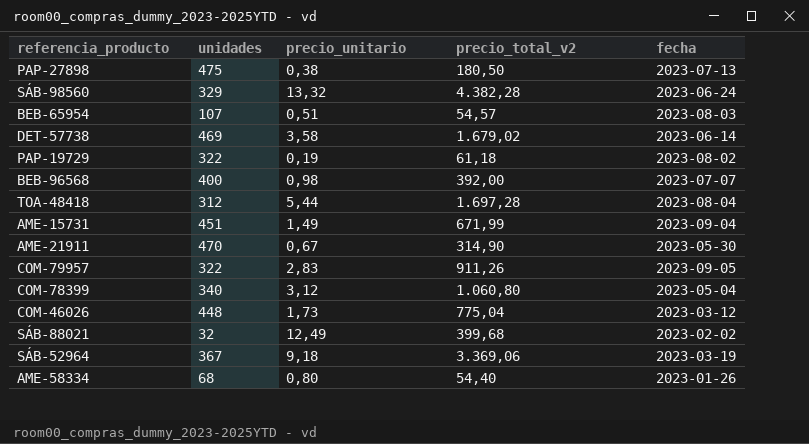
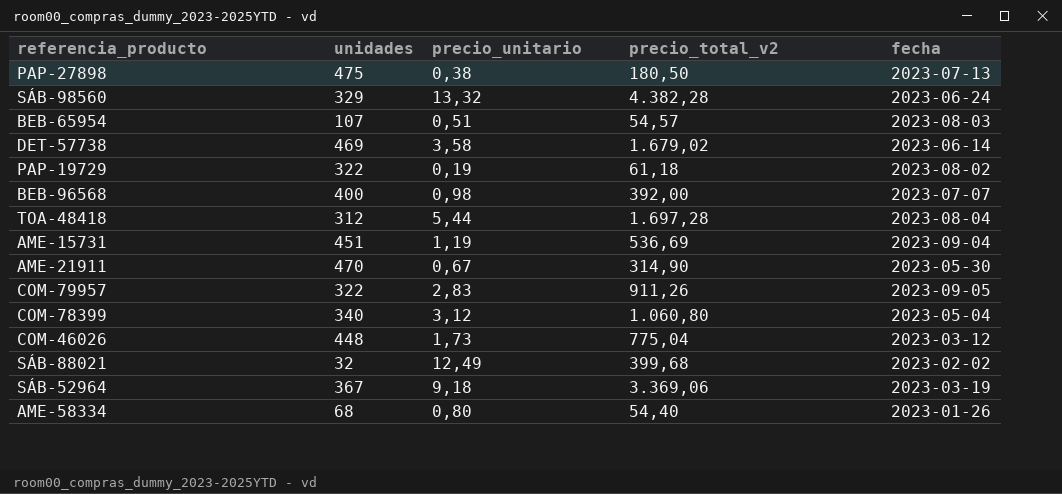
AME-15731 | precio_unitario: 1,49 -> 1,19
AME-15731 | precio_total_v2: 671,99 -> 536,69

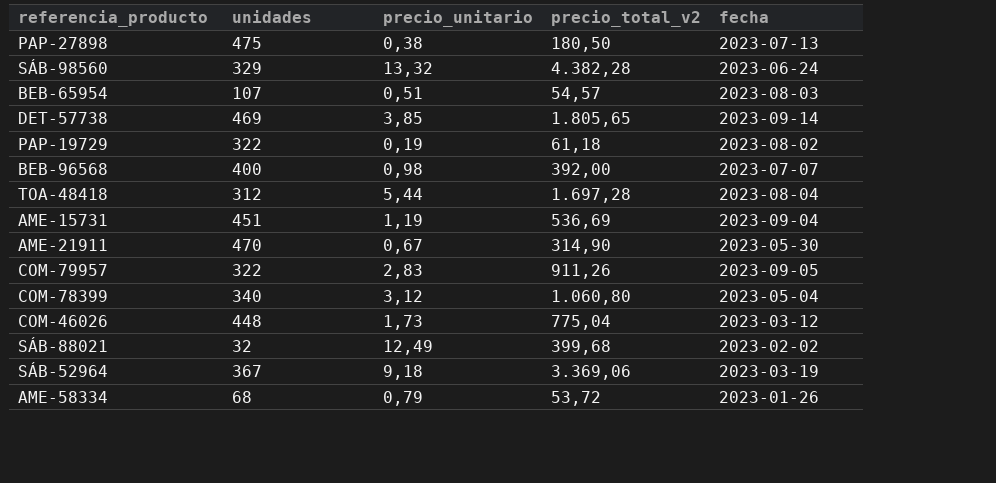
DET-57738 | precio_unitario: 3,58 -> 3,85
DET-57738 | precio_total_v2: 1.679,02 -> 1.805,65
DET-57738 | fecha: 2023-06-14 -> 2023-09-14
AME-58334 | precio_unitario: 0,80 -> 0,79
AME-58334 | precio_total_v2: 54,40 -> 53,72

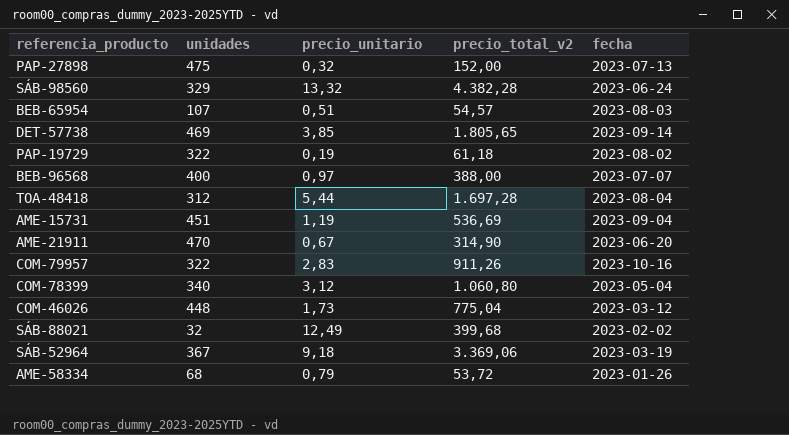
PAP-27898 | precio_unitario: 0,38 -> 0,32
PAP-27898 | precio_total_v2: 180,50 -> 152,00
BEB-96568 | precio_unitario: 0,98 -> 0,97
BEB-96568 | precio_total_v2: 392,00 -> 388,00
AME-21911 | fecha: 2023-05-30 -> 2023-06-20
COM-79957 | fecha: 2023-09-05 -> 2023-10-16

